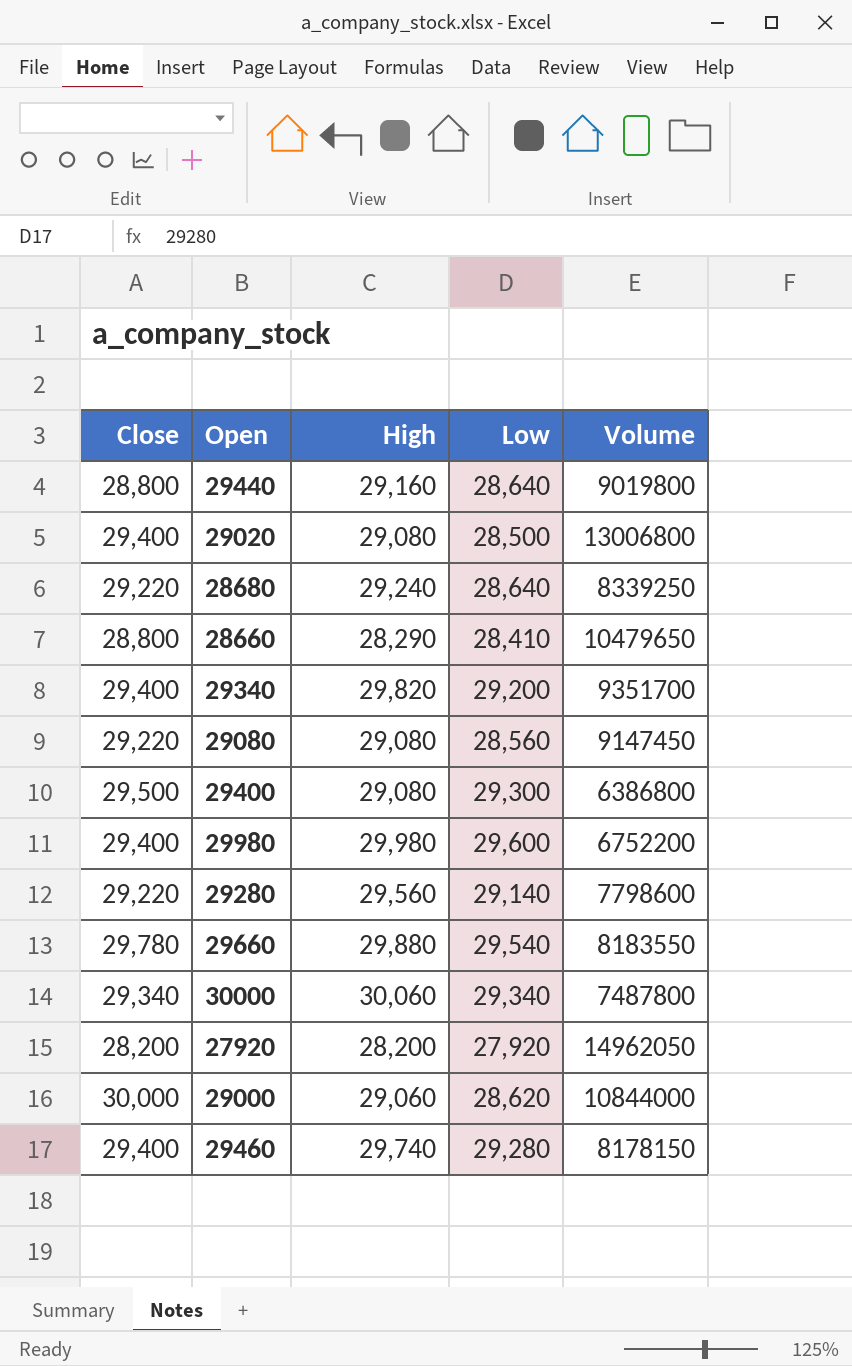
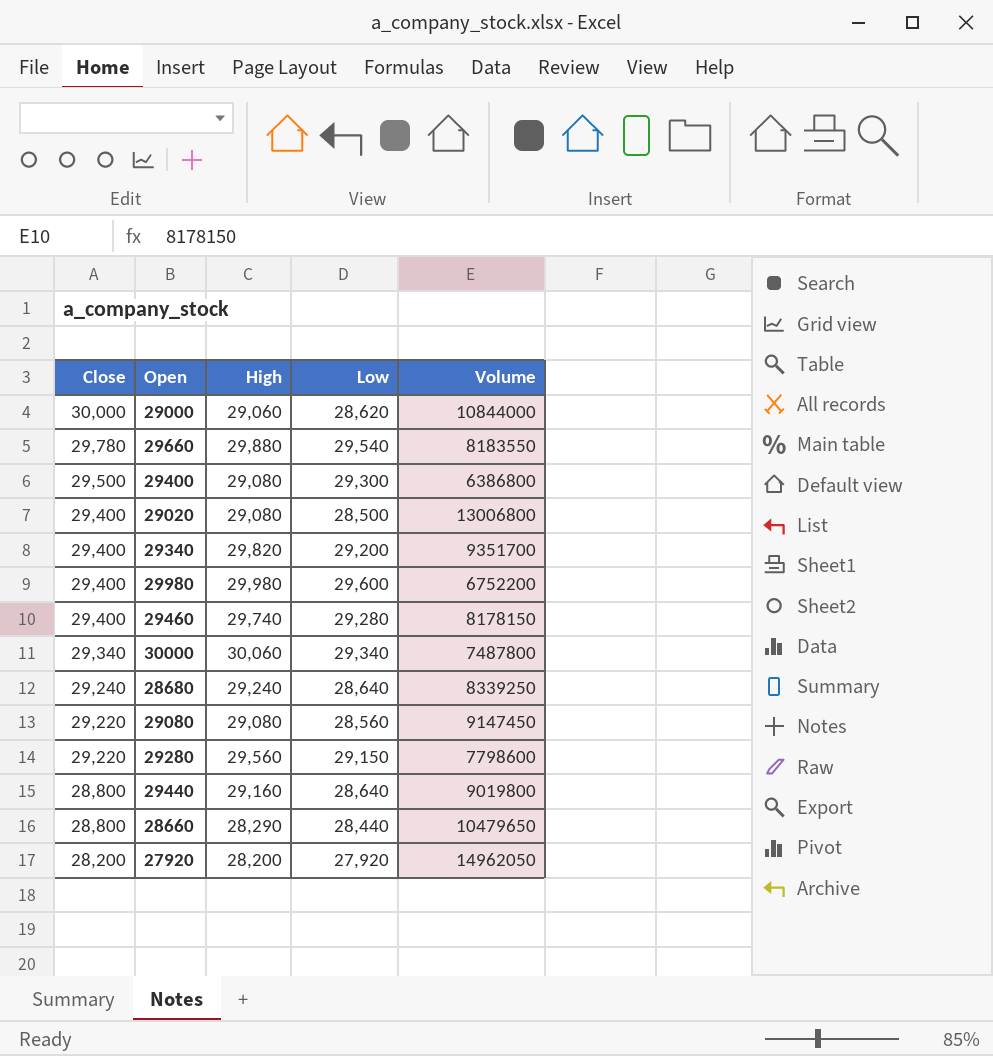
row order: none -> Close descending
28680 | Close: 29,220 -> 29,240
29280 | Low: 29,140 -> 29,150
28660 | Low: 28,410 -> 28,440

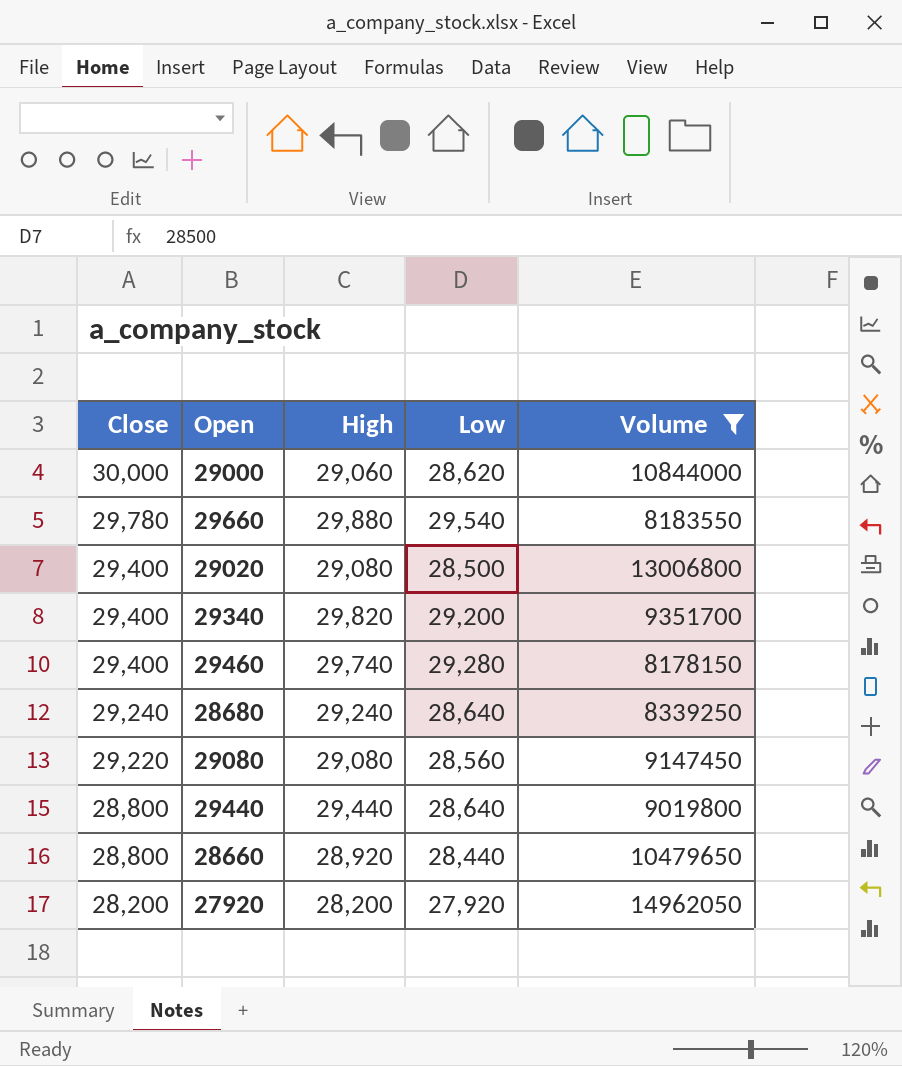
filter: none -> Volume >= 8178150
29440 | High: 29,160 -> 29,440
28660 | High: 28,290 -> 28,920

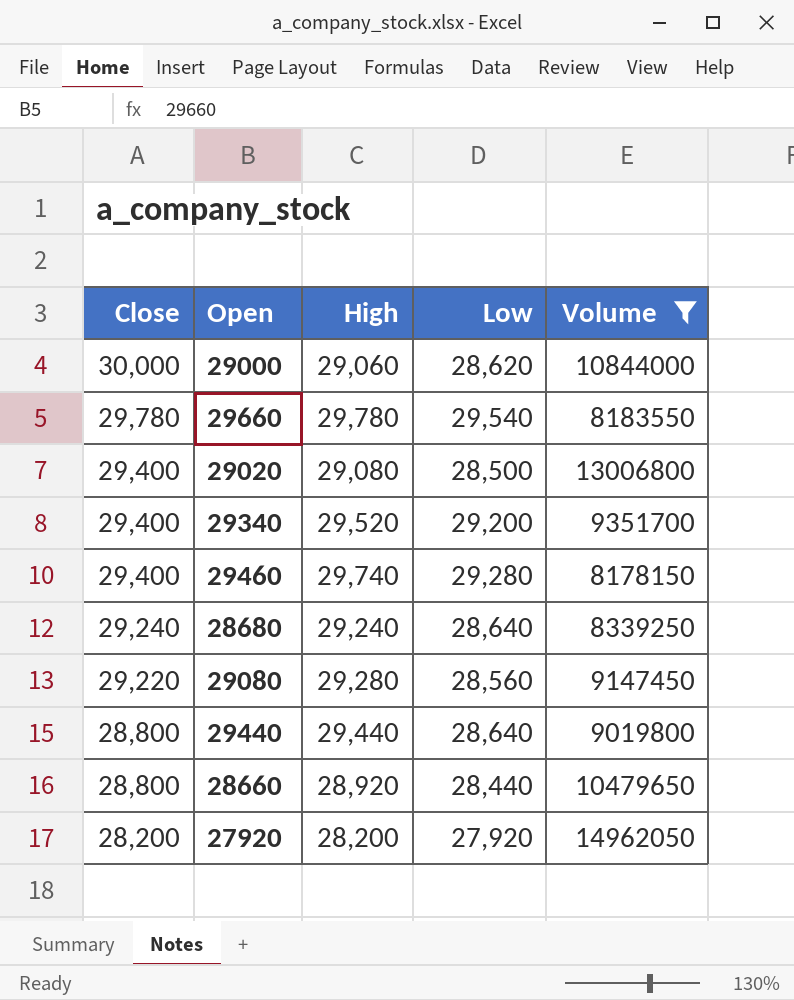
29660 | High: 29,880 -> 29,780
29340 | High: 29,820 -> 29,520
29080 | High: 29,080 -> 29,280

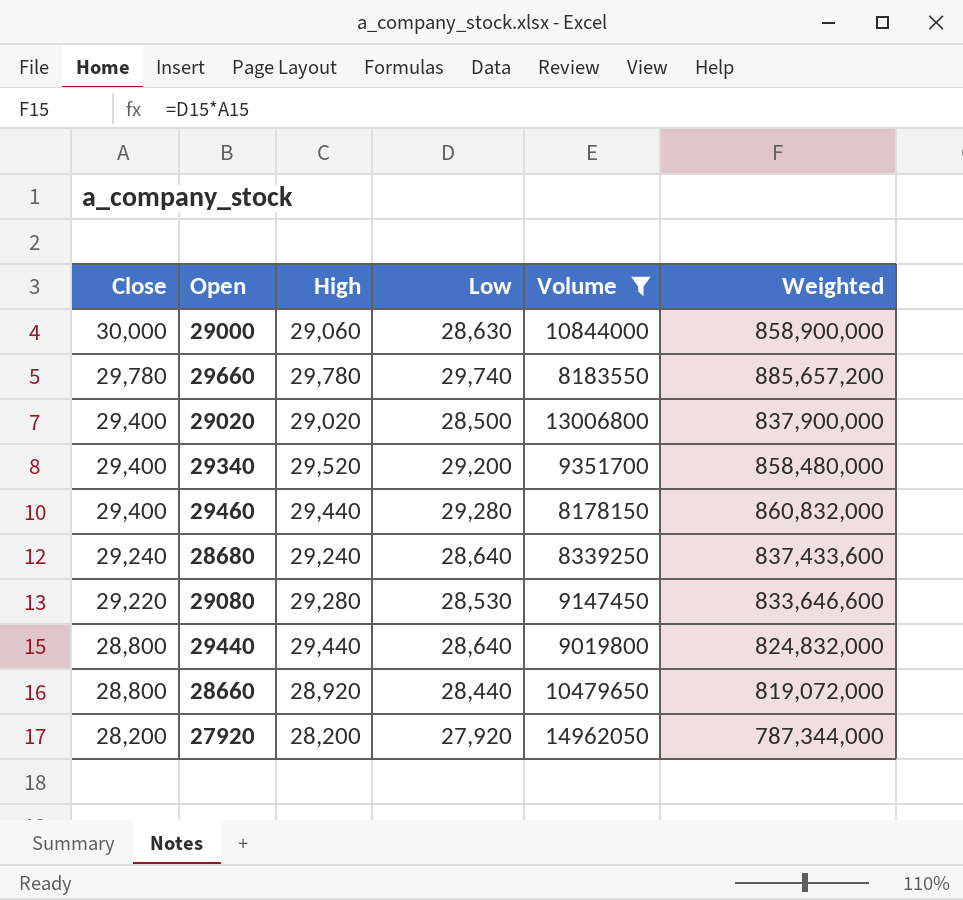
column Weighted | formula: none -> [Close] * [Low]
29000 | Low: 28,620 -> 28,630
29660 | Low: 29,540 -> 29,740
29020 | High: 29,080 -> 29,020
29460 | High: 29,740 -> 29,440
29080 | Low: 28,560 -> 28,530

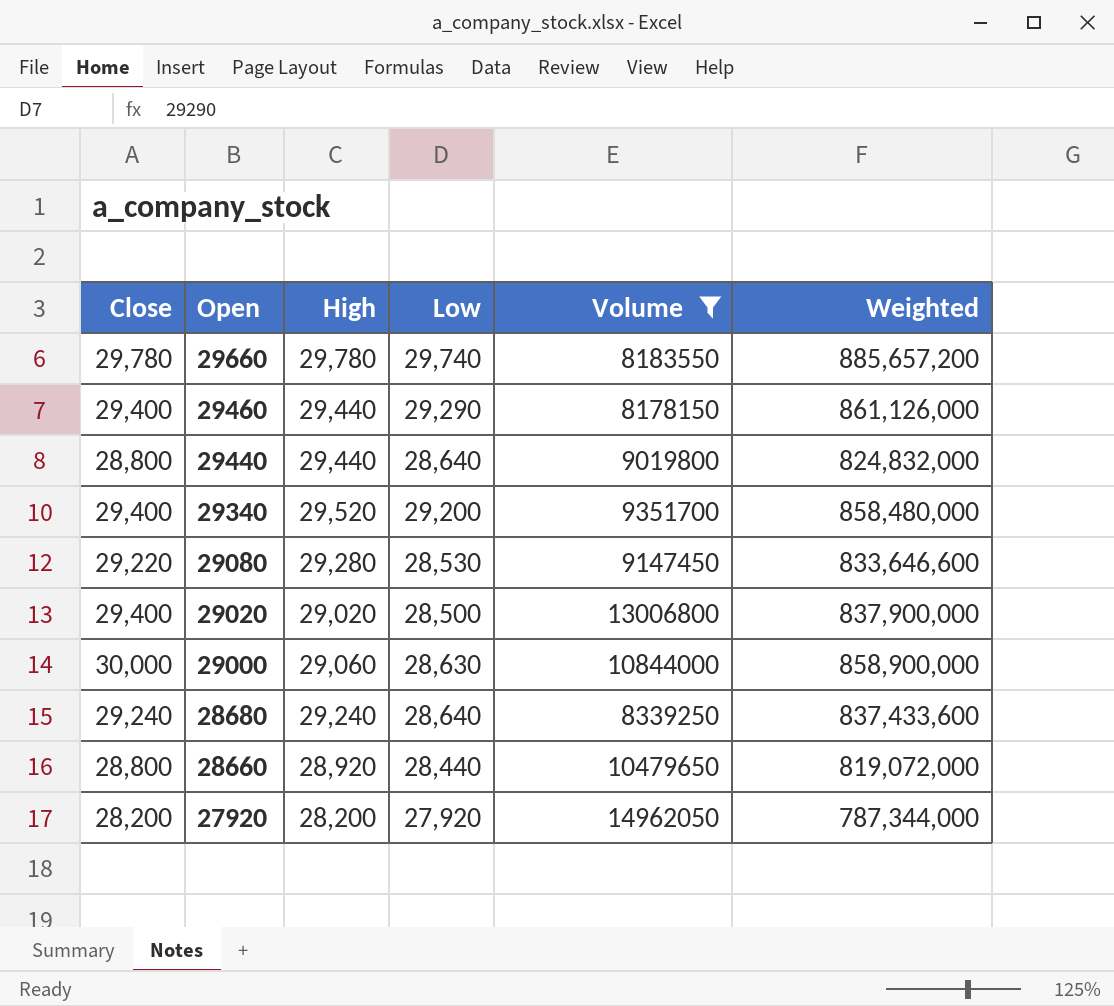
row order: Close descending -> Open descending
29460 | Low: 29,280 -> 29,290
29460 | Weighted: 860,832,000 -> 861,126,000

